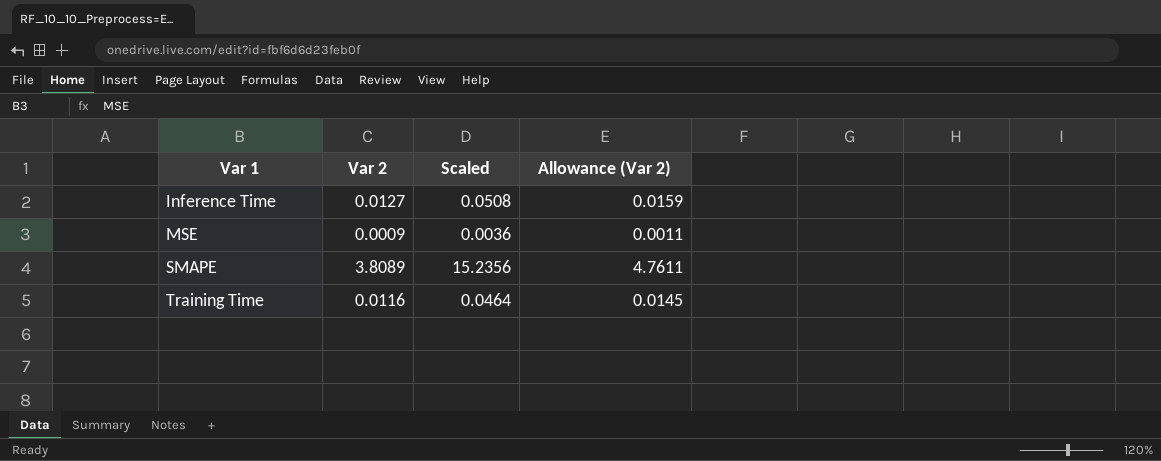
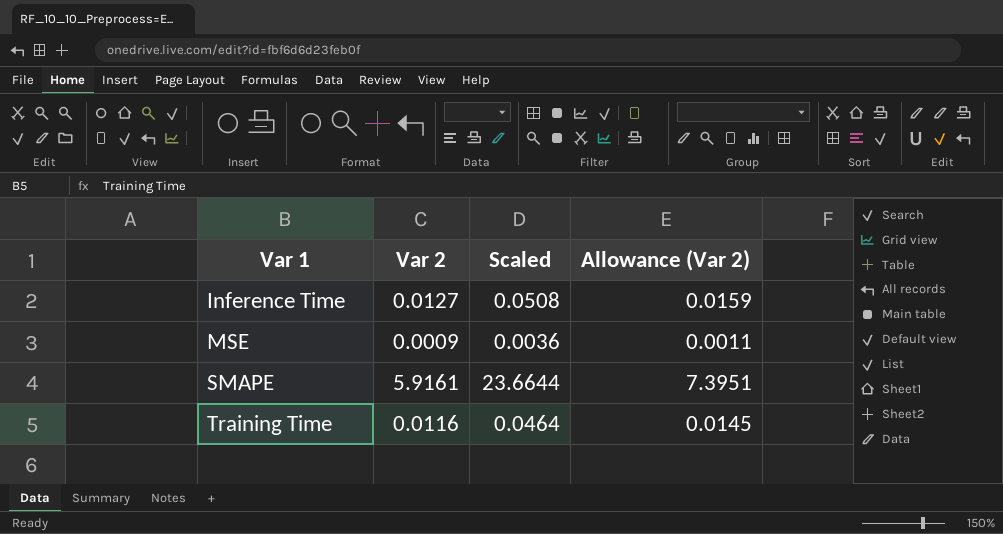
SMAPE | Var 2: 3.8089 -> 5.9161
SMAPE | Scaled: 15.2356 -> 23.6644
SMAPE | Allowance (Var 2): 4.7611 -> 7.3951

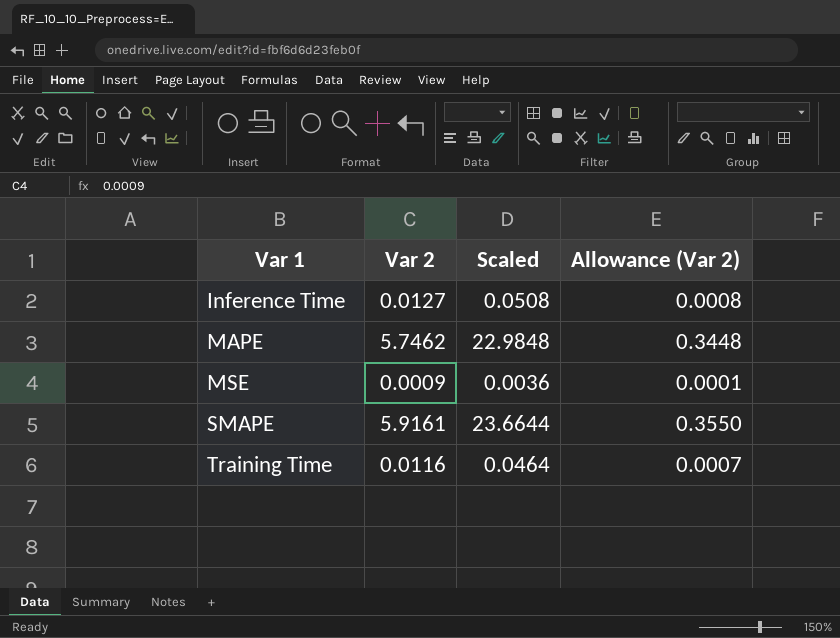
column Allowance (Var 2) | formula: [Var 2] * 1.25 -> [Var 2] * 0.06
row MAPE: none -> 5.7462 | 22.9848 | 0.3448

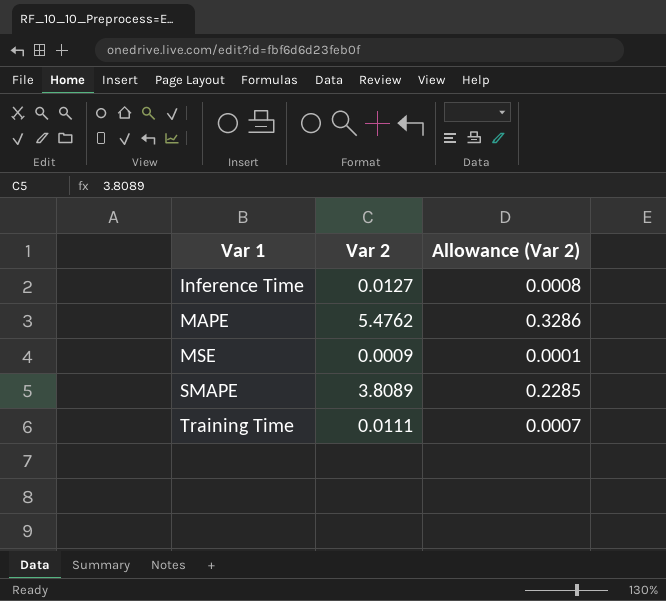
column Scaled | formula: [Var 2] * 4 -> none
MAPE | Var 2: 5.7462 -> 5.4762
MAPE | Allowance (Var 2): 0.3448 -> 0.3286
SMAPE | Var 2: 5.9161 -> 3.8089
SMAPE | Allowance (Var 2): 0.3550 -> 0.2285
Training Time | Var 2: 0.0116 -> 0.0111

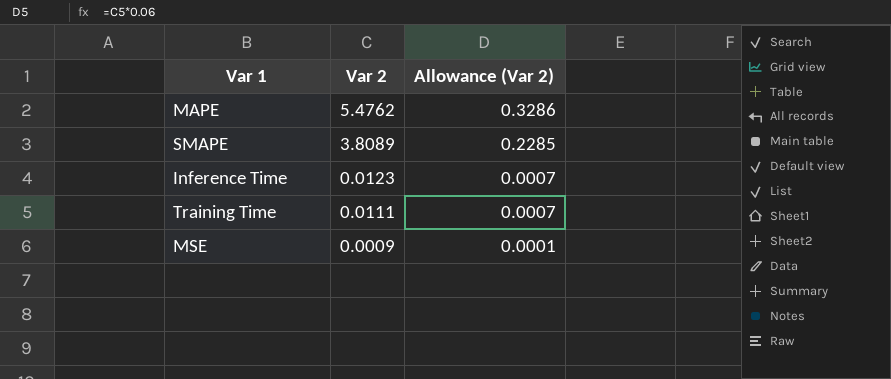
row order: Var 1 ascending -> Var 2 descending
Inference Time | Var 2: 0.0127 -> 0.0123
Inference Time | Allowance (Var 2): 0.0008 -> 0.0007

